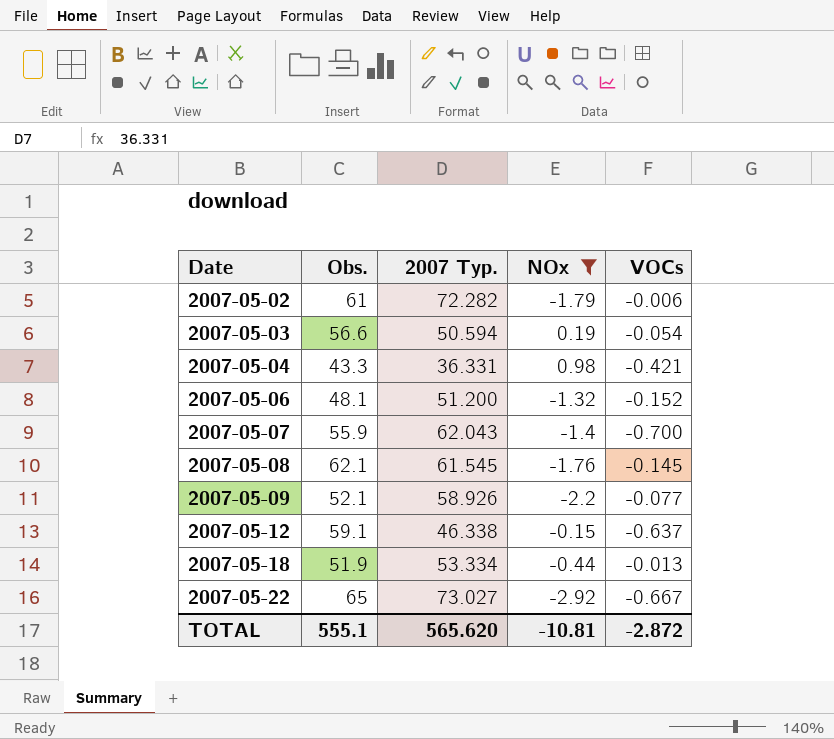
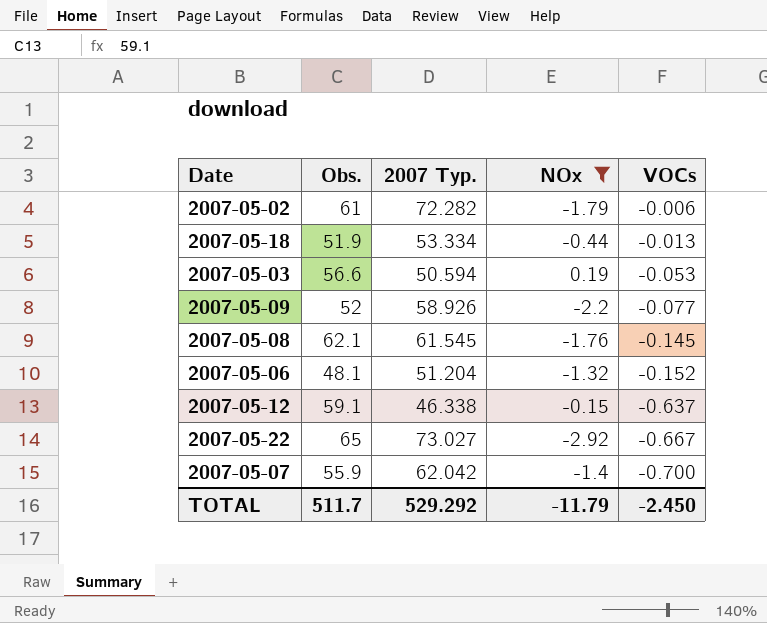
row order: Date ascending -> VOCs descending
row 2007-05-04: 43.3 | 36.331 | 0.98 | -0.421 -> none
2007-05-03 | VOCs: -0.054 -> -0.053
2007-05-09 | Obs.: 52.1 -> 52
2007-05-06 | 2007 Typ.: 51.200 -> 51.204
2007-05-07 | 2007 Typ.: 62.043 -> 62.042
TOTAL | Obs.: 555.1 -> 511.7
TOTAL | 2007 Typ.: 565.620 -> 529.292
TOTAL | NOx: -10.81 -> -11.79
TOTAL | VOCs: -2.872 -> -2.450

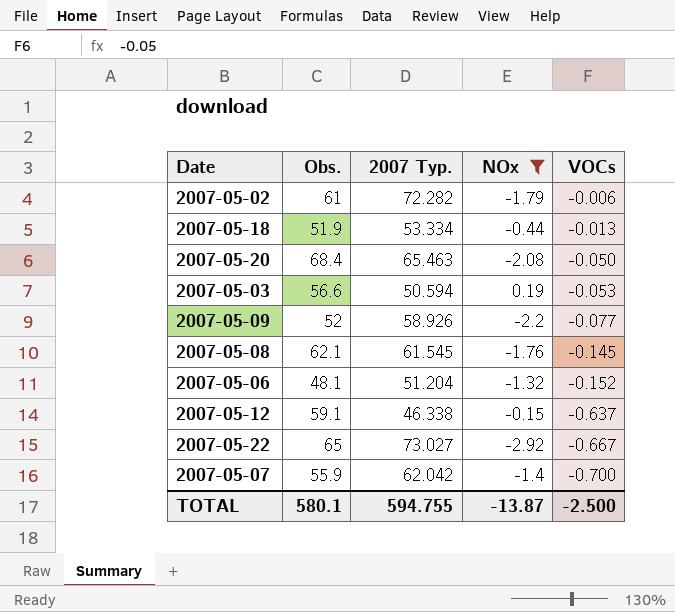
row 2007-05-20: none -> 68.4 | 65.463 | -2.08 | -0.050
TOTAL | Obs.: 511.7 -> 580.1
TOTAL | 2007 Typ.: 529.292 -> 594.755
TOTAL | NOx: -11.79 -> -13.87
TOTAL | VOCs: -2.450 -> -2.500

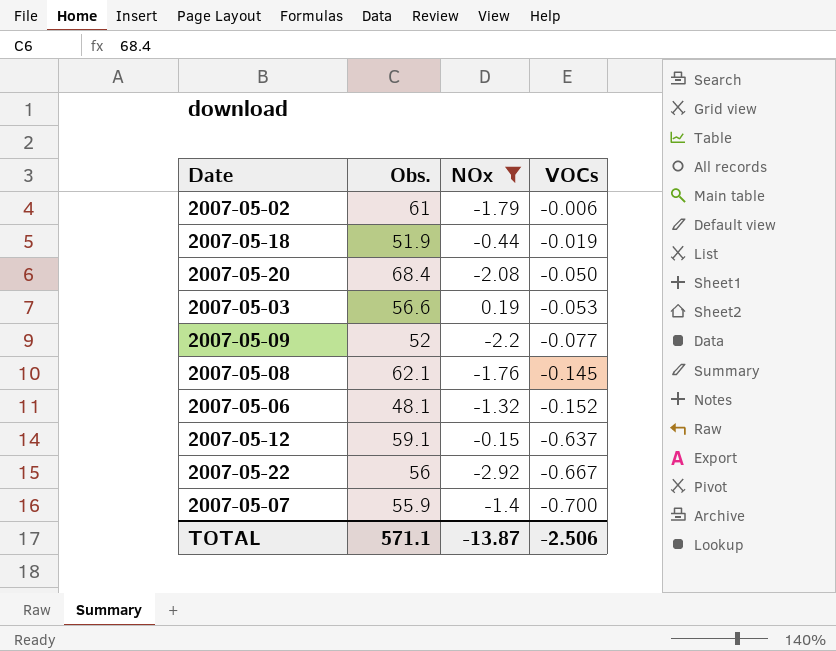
column 2007 Typ. | position: 3 -> none
2007-05-18 | VOCs: -0.013 -> -0.019
2007-05-22 | Obs.: 65 -> 56
TOTAL | Obs.: 580.1 -> 571.1
TOTAL | VOCs: -2.500 -> -2.506

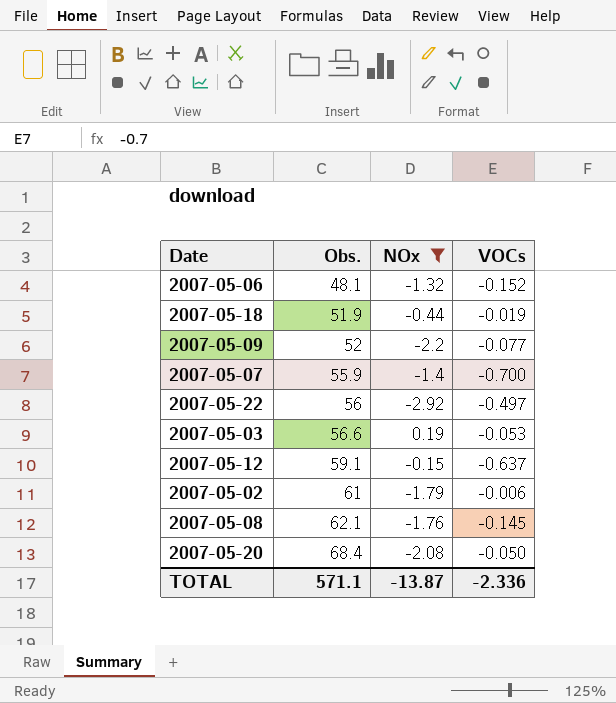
row order: VOCs descending -> Obs. ascending
2007-05-22 | VOCs: -0.667 -> -0.497
TOTAL | VOCs: -2.506 -> -2.336

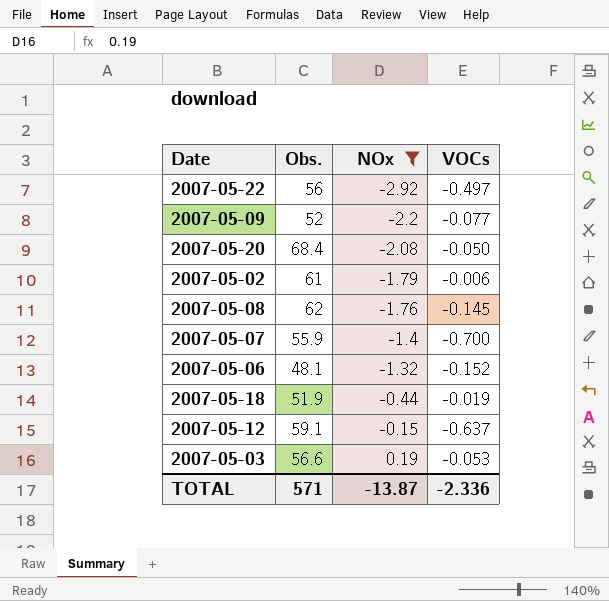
row order: Obs. ascending -> NOx ascending
2007-05-08 | Obs.: 62.1 -> 62
TOTAL | Obs.: 571.1 -> 571

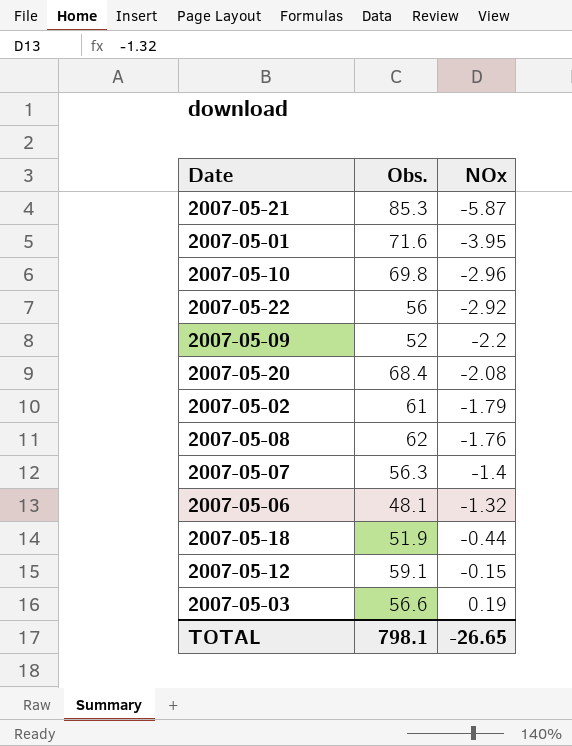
filter: NOx >= -2.92 -> none
column VOCs | position: 4 -> none
2007-05-07 | Obs.: 55.9 -> 56.3
TOTAL | Obs.: 571 -> 798.1
TOTAL | NOx: -13.87 -> -26.65

